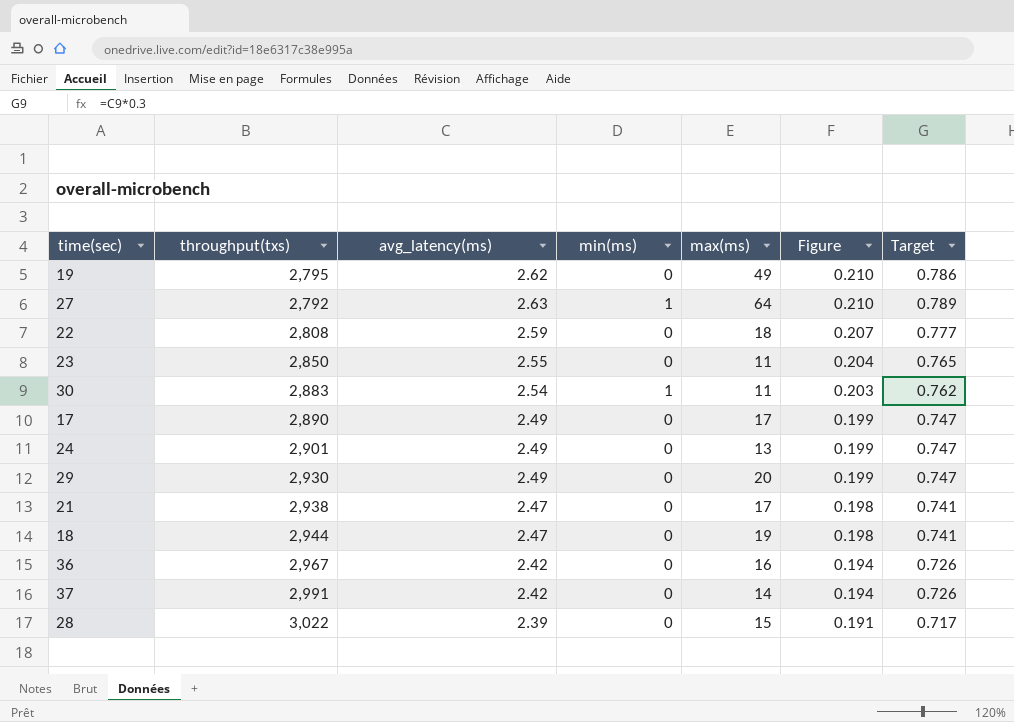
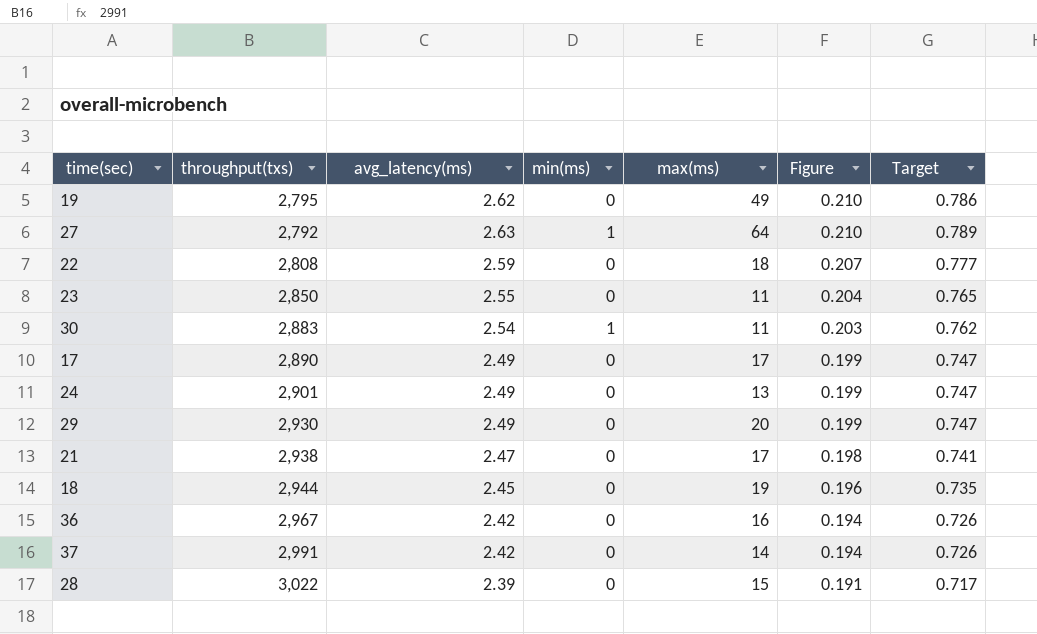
18 | avg_latency(ms): 2.47 -> 2.45
18 | Figure: 0.198 -> 0.196
18 | Target: 0.741 -> 0.735

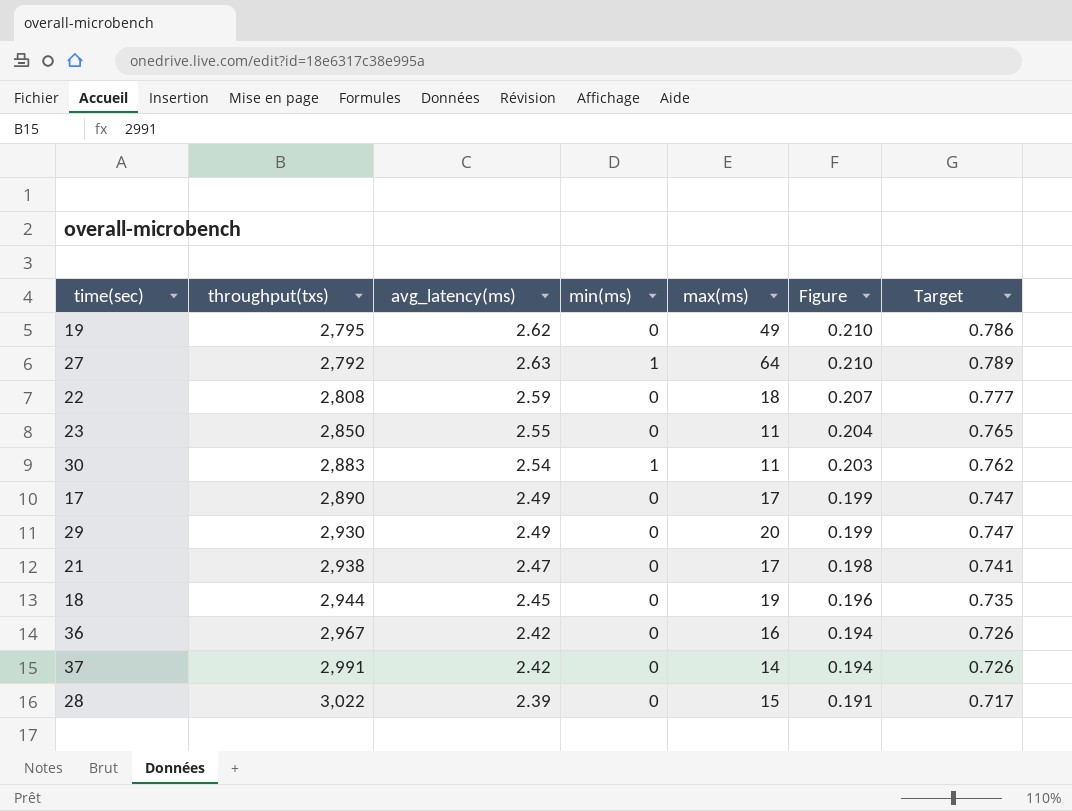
row 24: 2,901 | 2.49 | 0 | 13 | 0.199 | 0.747 -> none

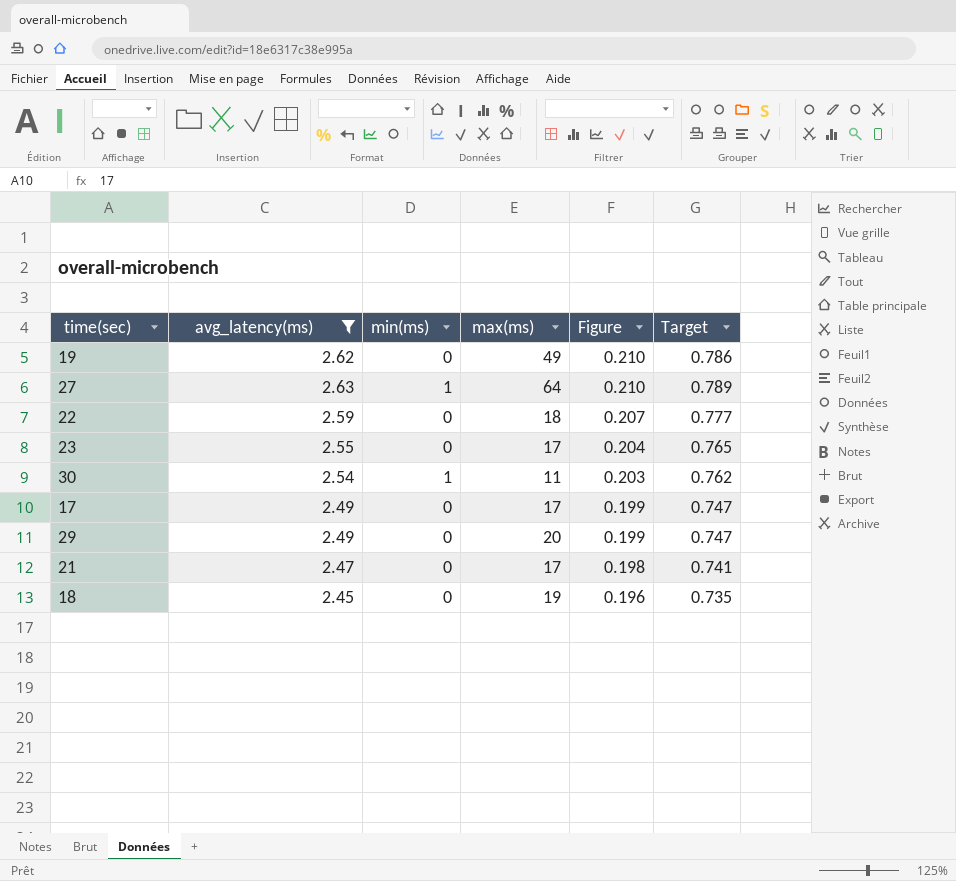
filter: none -> avg_latency(ms) >= 2.45
column throughput(txs) | position: 2 -> none
23 | max(ms): 11 -> 17

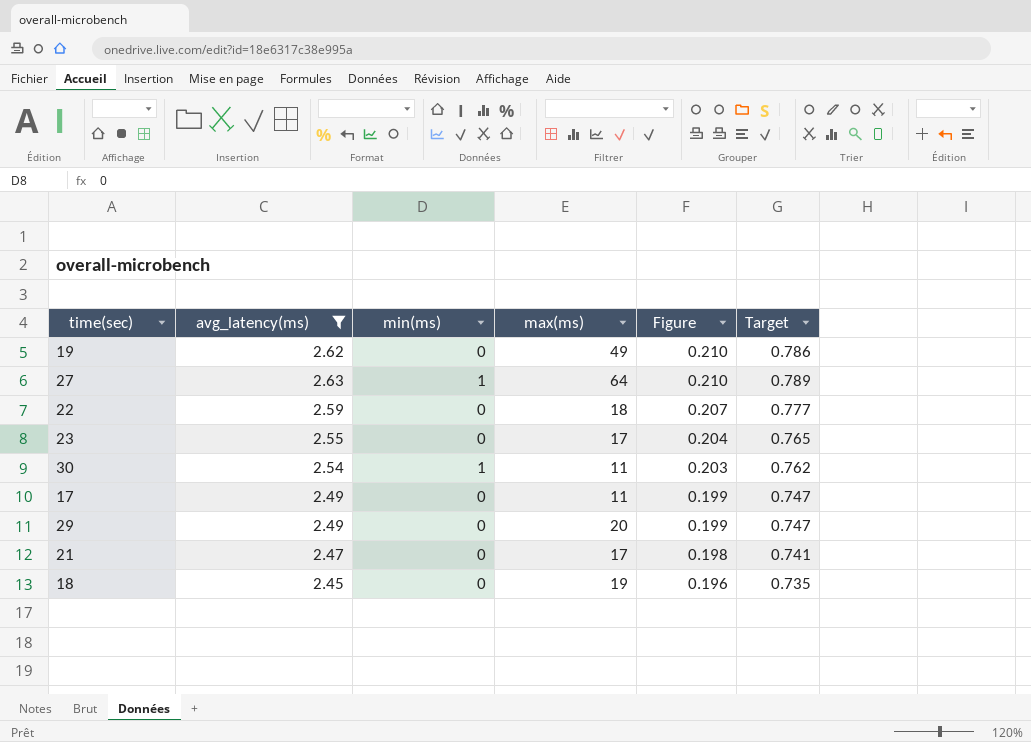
17 | max(ms): 17 -> 11

